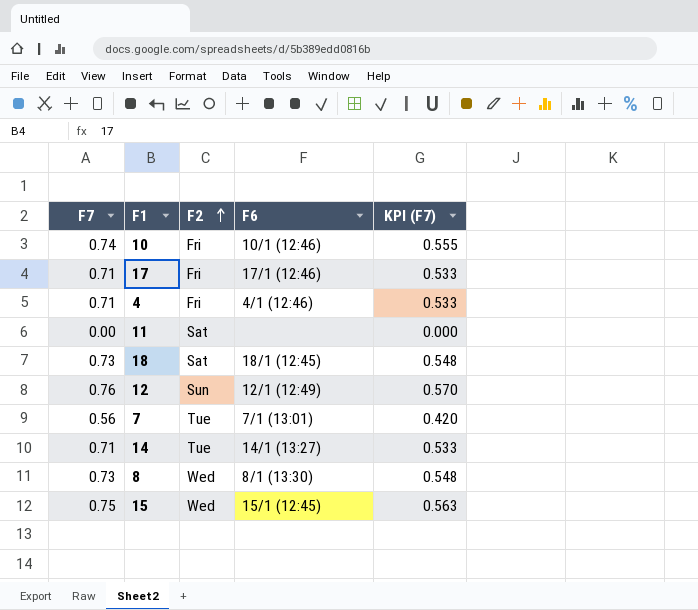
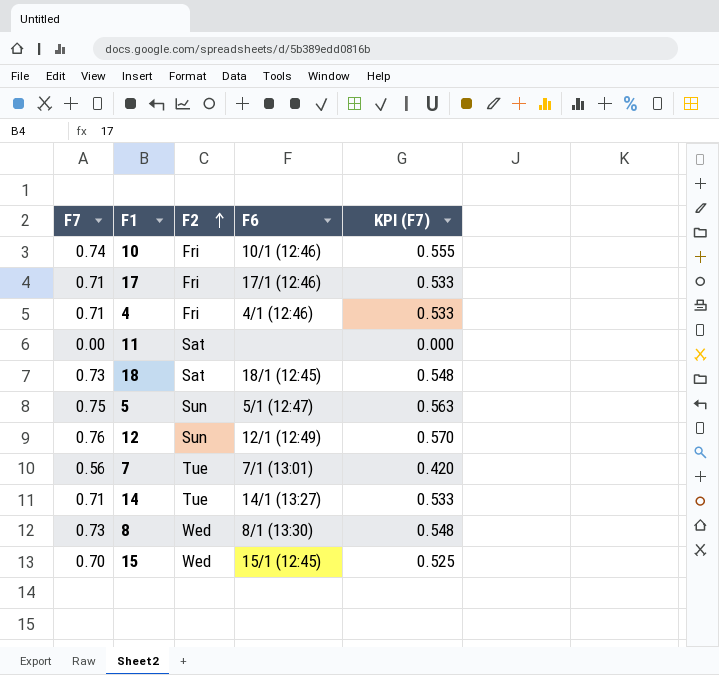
row 5: none -> 0.75 | Sun | 5/1 (12:47) | 0.563
15 | F7: 0.75 -> 0.70
15 | KPI (F7): 0.563 -> 0.525

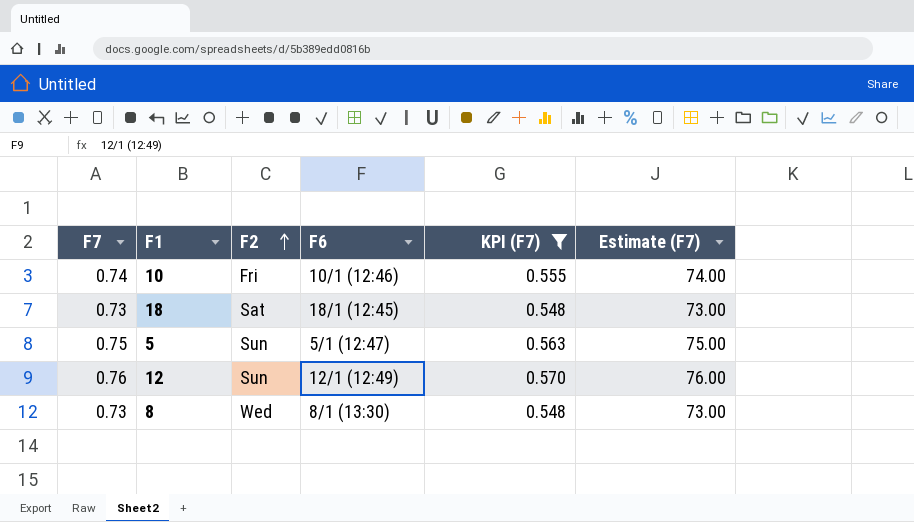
filter: none -> KPI (F7) >= 0.548
column Estimate (F7) | formula: none -> [F7] * 100

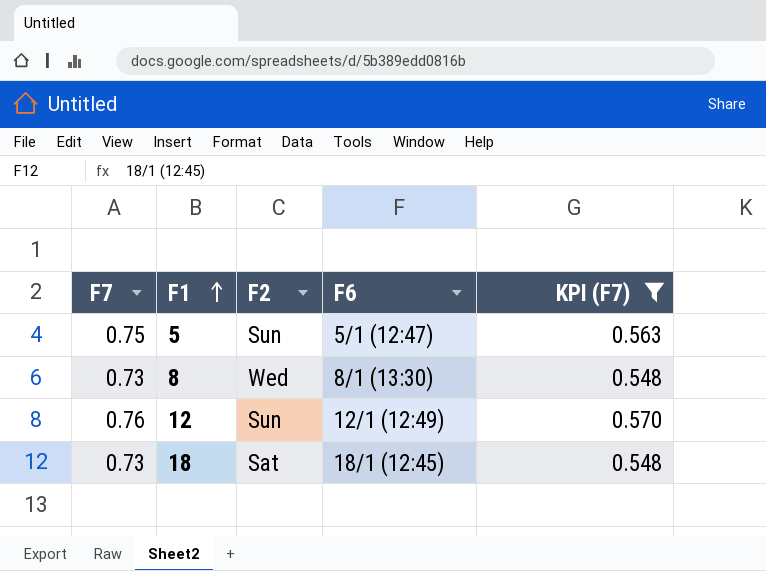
row order: F2 ascending -> F1 ascending
column Estimate (F7) | formula: [F7] * 100 -> none
row 10: 0.74 | Fri | 10/1 (12:46) | 0.555 | 74.00 -> none

